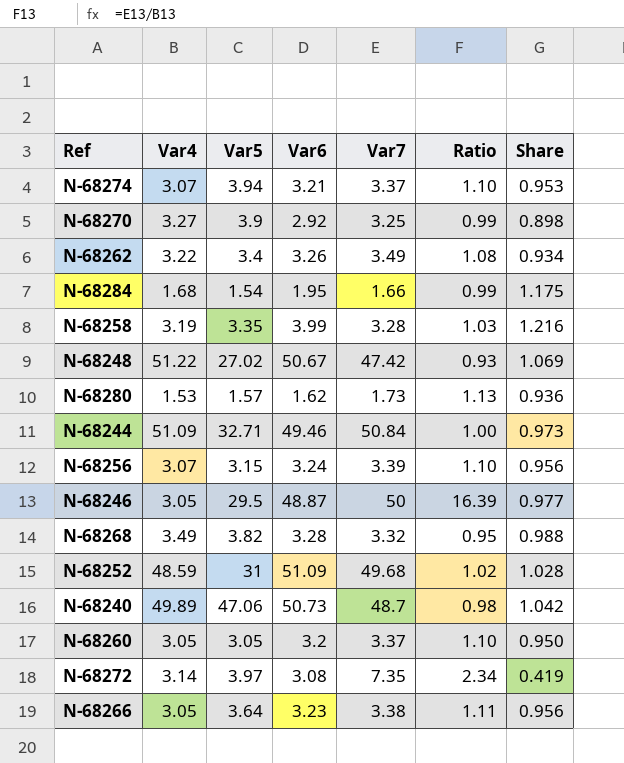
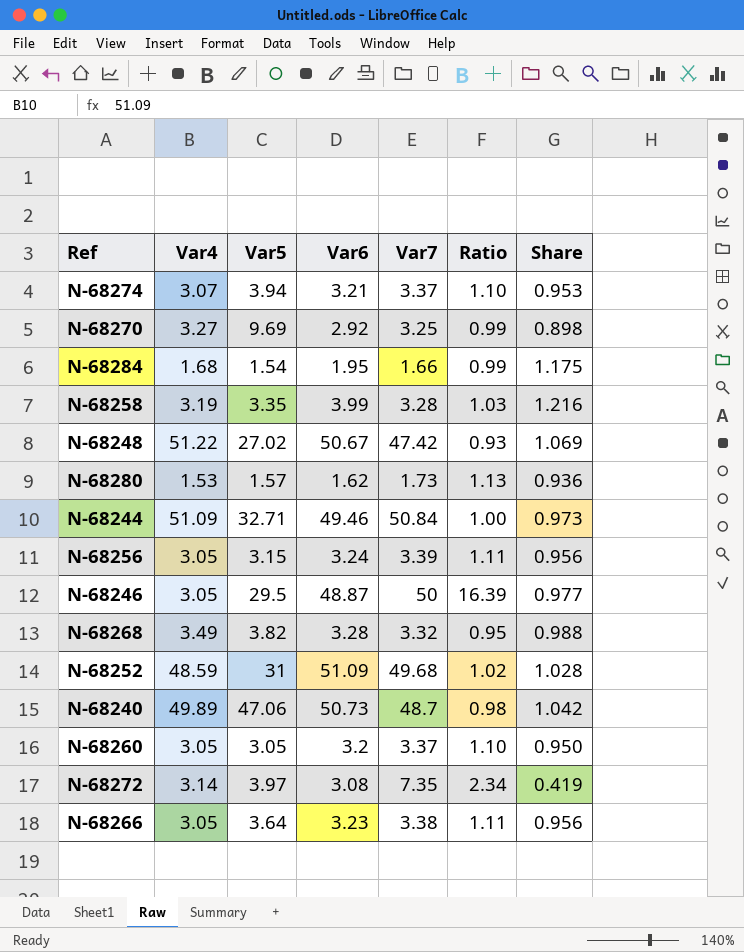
row N-68262: 3.22 | 3.4 | 3.26 | 3.49 | 1.08 | 0.934 -> none
N-68270 | Var5: 3.9 -> 9.69
N-68256 | Var4: 3.07 -> 3.05
N-68256 | Ratio: 1.10 -> 1.11

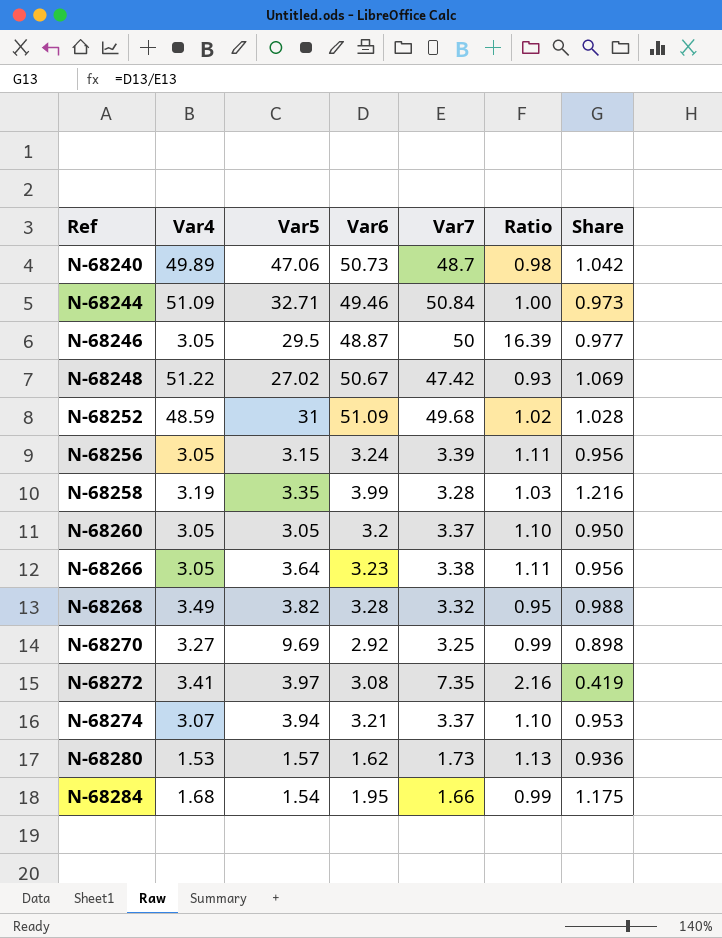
row order: none -> Ref ascending
N-68272 | Var4: 3.14 -> 3.41
N-68272 | Ratio: 2.34 -> 2.16

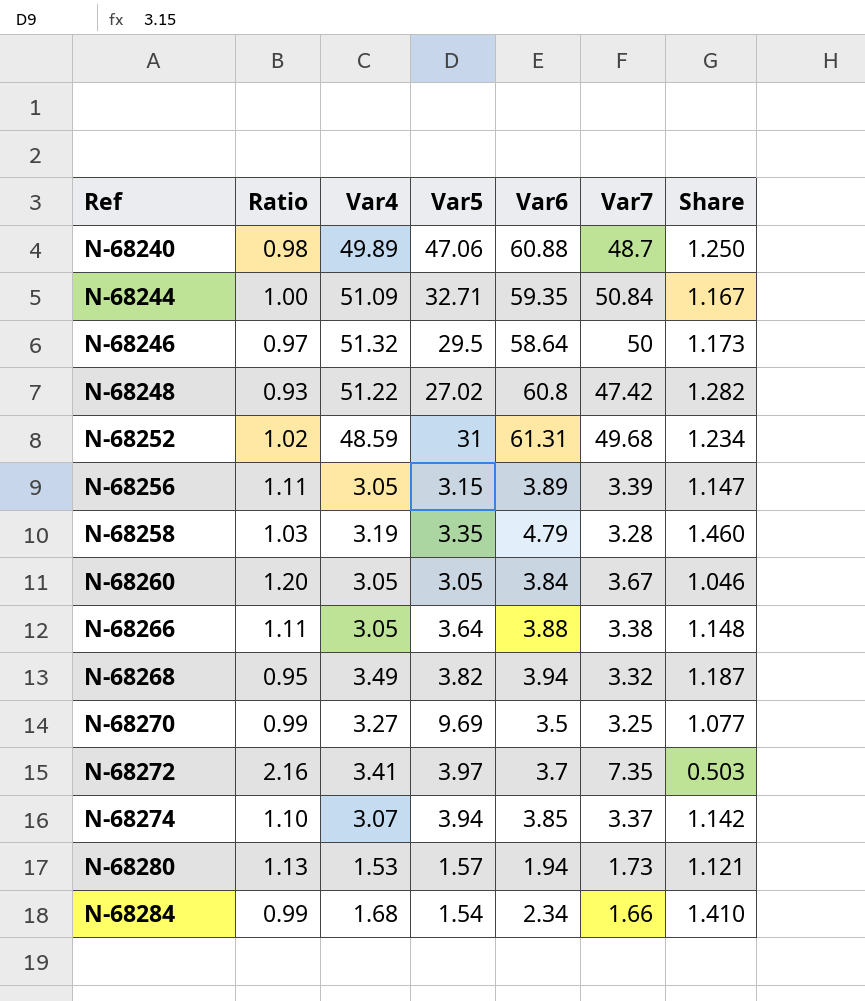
column Ratio | position: 6 -> 2
N-68240 | Var6: 50.73 -> 60.88
N-68240 | Share: 1.042 -> 1.250
N-68244 | Var6: 49.46 -> 59.35
N-68244 | Share: 0.973 -> 1.167
N-68246 | Ratio: 16.39 -> 0.97
N-68246 | Var4: 3.05 -> 51.32
N-68246 | Var6: 48.87 -> 58.64
N-68246 | Share: 0.977 -> 1.173
N-68248 | Var6: 50.67 -> 60.8
N-68248 | Share: 1.069 -> 1.282
N-68252 | Var6: 51.09 -> 61.31
N-68252 | Share: 1.028 -> 1.234
N-68256 | Var6: 3.24 -> 3.89
N-68256 | Share: 0.956 -> 1.147
N-68258 | Var6: 3.99 -> 4.79
N-68258 | Share: 1.216 -> 1.460
N-68260 | Ratio: 1.10 -> 1.20
N-68260 | Var6: 3.2 -> 3.84
N-68260 | Var7: 3.37 -> 3.67
N-68260 | Share: 0.950 -> 1.046
N-68266 | Var6: 3.23 -> 3.88
N-68266 | Share: 0.956 -> 1.148
N-68268 | Var6: 3.28 -> 3.94
N-68268 | Share: 0.988 -> 1.187
N-68270 | Var6: 2.92 -> 3.5
N-68270 | Share: 0.898 -> 1.077
N-68272 | Var6: 3.08 -> 3.7
N-68272 | Share: 0.419 -> 0.503
N-68274 | Var6: 3.21 -> 3.85
N-68274 | Share: 0.953 -> 1.142
N-68280 | Var6: 1.62 -> 1.94
N-68280 | Share: 0.936 -> 1.121
N-68284 | Var6: 1.95 -> 2.34
N-68284 | Share: 1.175 -> 1.410

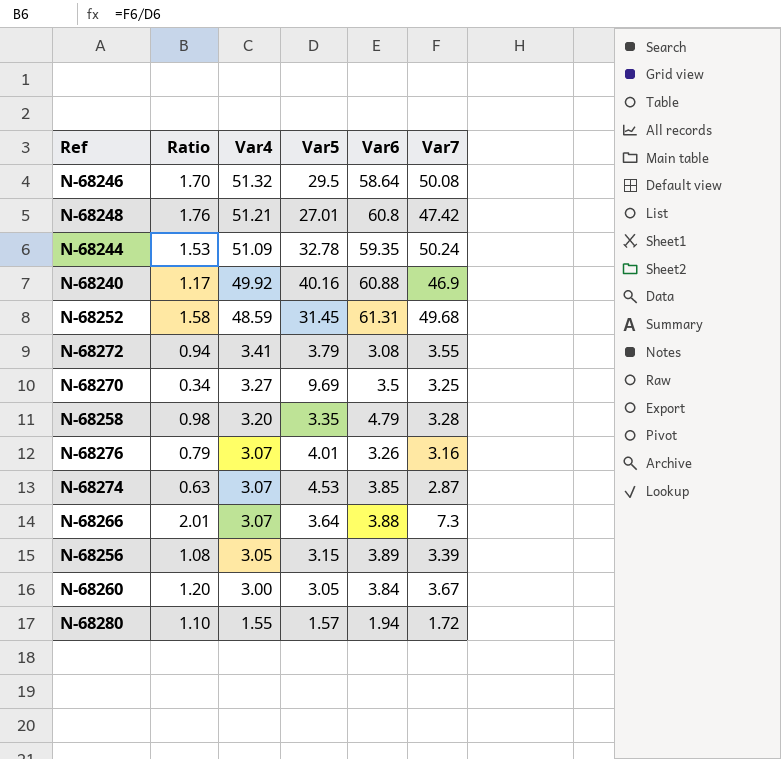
row order: Ref ascending -> Var4 descending
column Share | formula: [Var6] / [Var7] -> none
column Ratio | formula: [Var7] / [Var4] -> [Var7] / [Var5]
row N-68268: 0.95 | 3.49 | 3.82 | 3.94 | 3.32 | 1.187 -> none
row N-68284: 0.99 | 1.68 | 1.54 | 2.34 | 1.66 | 1.410 -> none
N-68246 | Var7: 50 -> 50.08
N-68248 | Var4: 51.22 -> 51.21
N-68248 | Var5: 27.02 -> 27.01
N-68244 | Var5: 32.71 -> 32.78
N-68244 | Var7: 50.84 -> 50.24
N-68240 | Var4: 49.89 -> 49.92
N-68240 | Var5: 47.06 -> 40.16
N-68240 | Var7: 48.7 -> 46.9
N-68252 | Var5: 31 -> 31.45
N-68272 | Var5: 3.97 -> 3.79
N-68272 | Var6: 3.7 -> 3.08
N-68272 | Var7: 7.35 -> 3.55
N-68258 | Var4: 3.19 -> 3.20
row N-68276: none -> 0.79 | 3.07 | 4.01 | 3.26 | 3.16
N-68274 | Var5: 3.94 -> 4.53
N-68274 | Var7: 3.37 -> 2.87
N-68266 | Var4: 3.05 -> 3.07
N-68266 | Var7: 3.38 -> 7.3
N-68260 | Var4: 3.05 -> 3.00
N-68280 | Var4: 1.53 -> 1.55
N-68280 | Var7: 1.73 -> 1.72

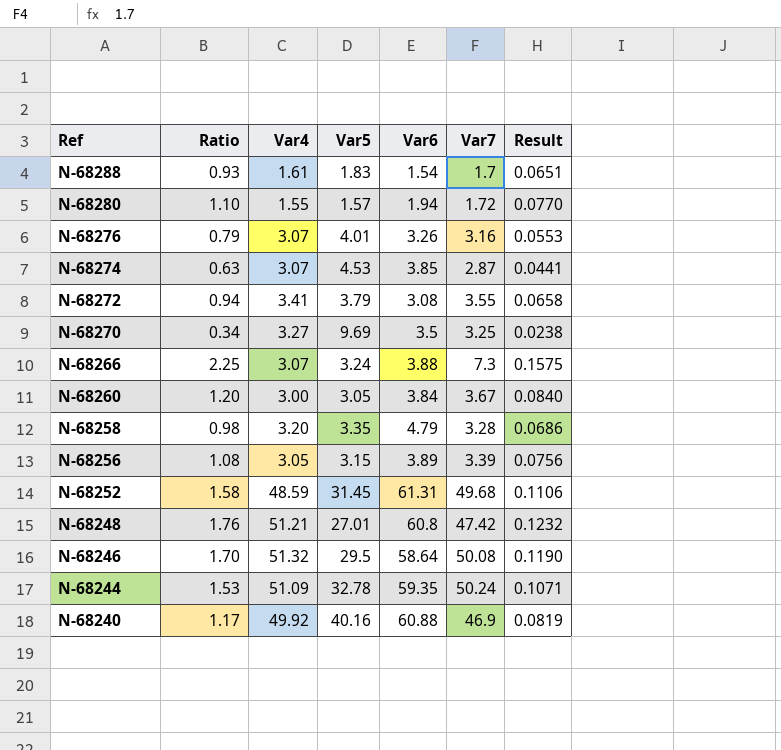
row order: Var4 descending -> Ref descending
column Result | formula: none -> [Ratio] * 0.07
row N-68288: none -> 0.93 | 1.61 | 1.83 | 1.54 | 1.7 | 0.0651
N-68266 | Ratio: 2.01 -> 2.25
N-68266 | Var5: 3.64 -> 3.24

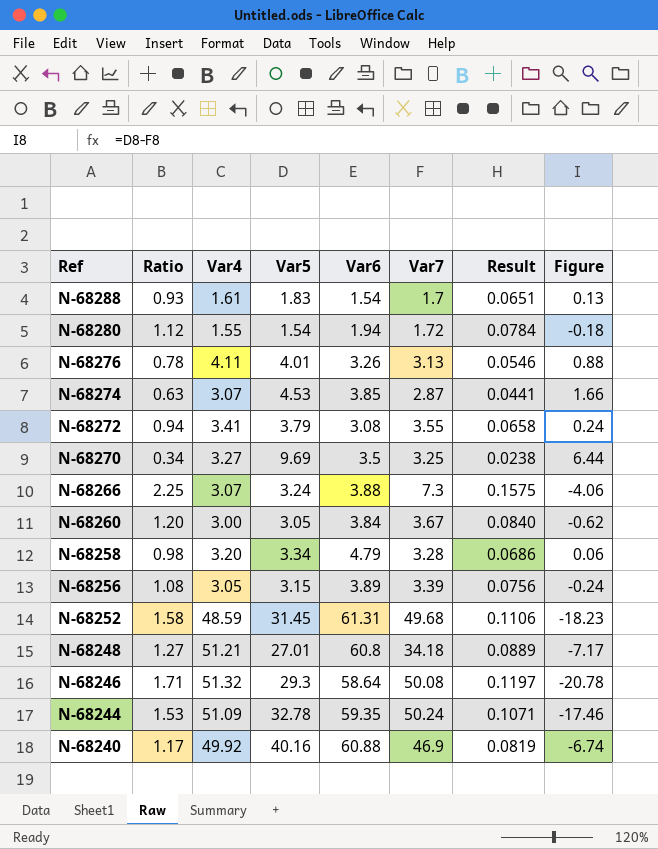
column Figure | formula: none -> [Var5] - [Var7]
N-68280 | Ratio: 1.10 -> 1.12
N-68280 | Var5: 1.57 -> 1.54
N-68280 | Result: 0.0770 -> 0.0784
N-68276 | Ratio: 0.79 -> 0.78
N-68276 | Var4: 3.07 -> 4.11
N-68276 | Var7: 3.16 -> 3.13
N-68276 | Result: 0.0553 -> 0.0546
N-68258 | Var5: 3.35 -> 3.34
N-68248 | Ratio: 1.76 -> 1.27
N-68248 | Var7: 47.42 -> 34.18
N-68248 | Result: 0.1232 -> 0.0889
N-68246 | Ratio: 1.70 -> 1.71
N-68246 | Var5: 29.5 -> 29.3
N-68246 | Result: 0.1190 -> 0.1197

